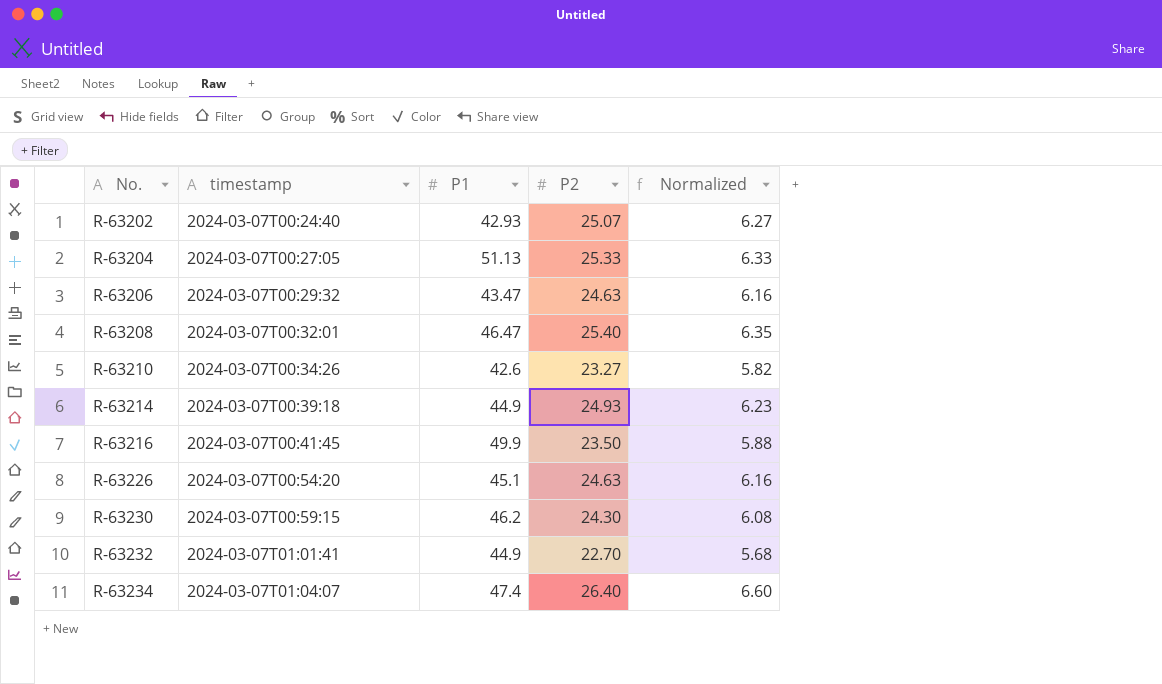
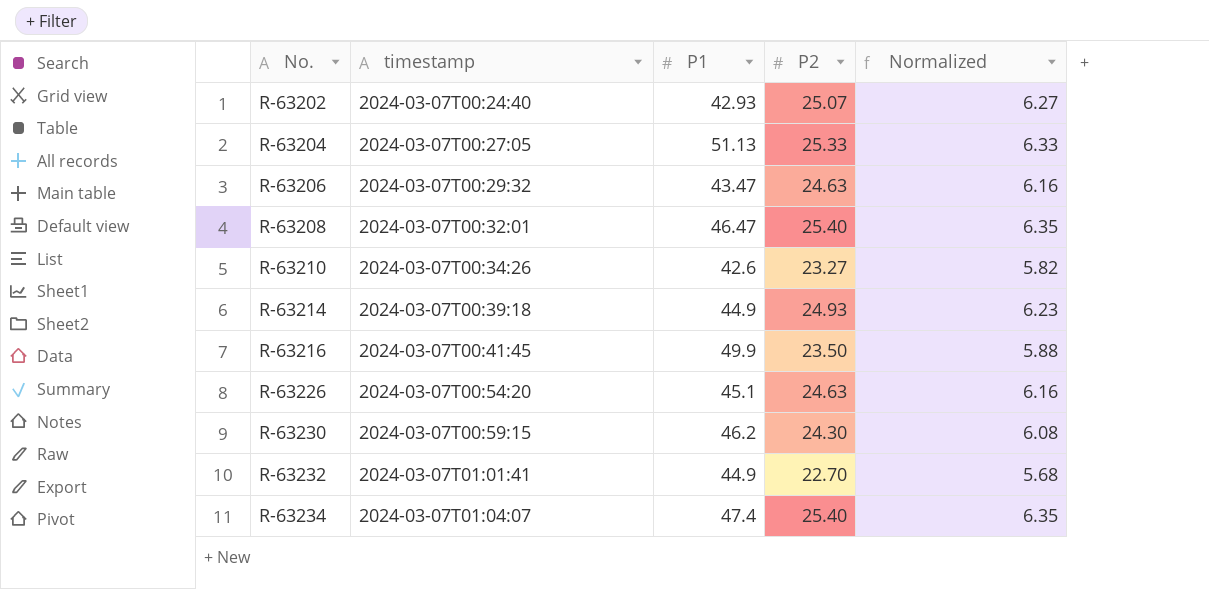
R-63234 | P2: 26.40 -> 25.40
R-63234 | Normalized: 6.60 -> 6.35

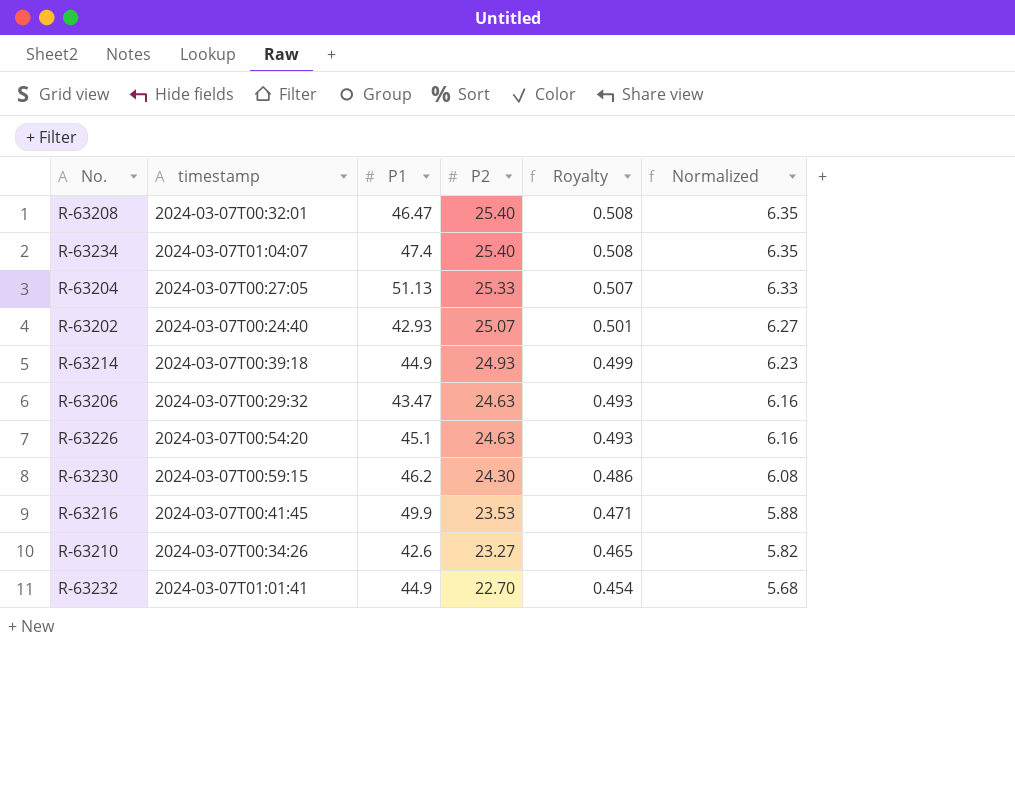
row order: No. ascending -> P2 descending
column Royalty | formula: none -> [P2] * 0.02
R-63216 | P2: 23.50 -> 23.53

